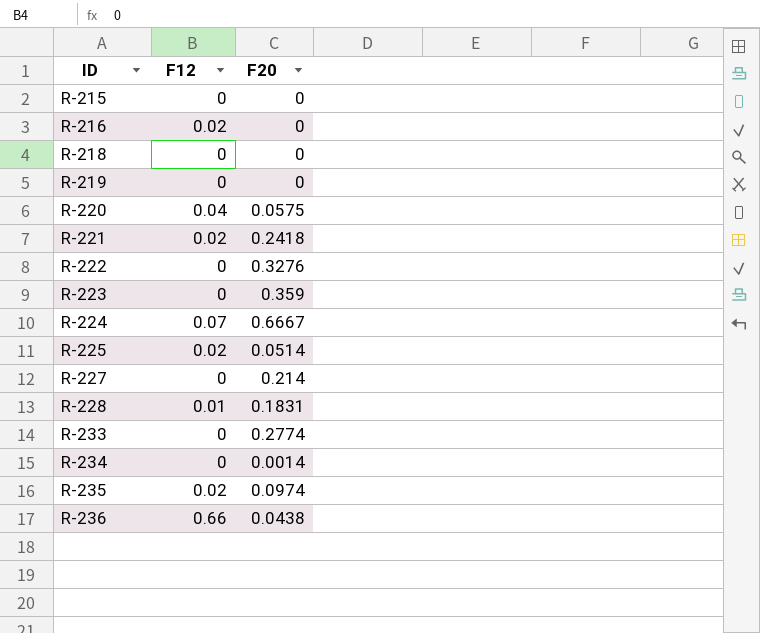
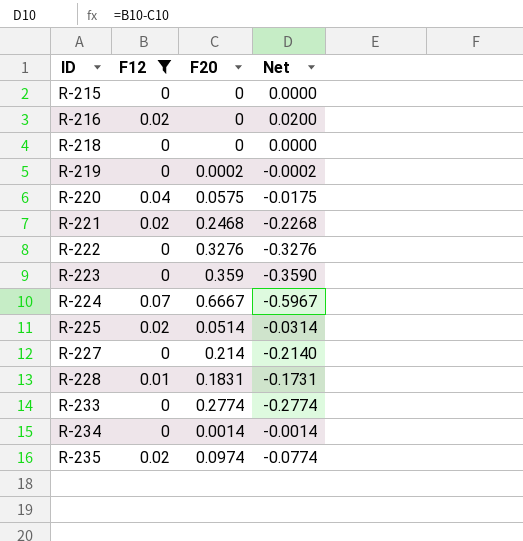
filter: none -> F12 != 0.66
column Net | formula: none -> [F12] - [F20]
R-219 | F20: 0 -> 0.0002
R-221 | F20: 0.2418 -> 0.2468

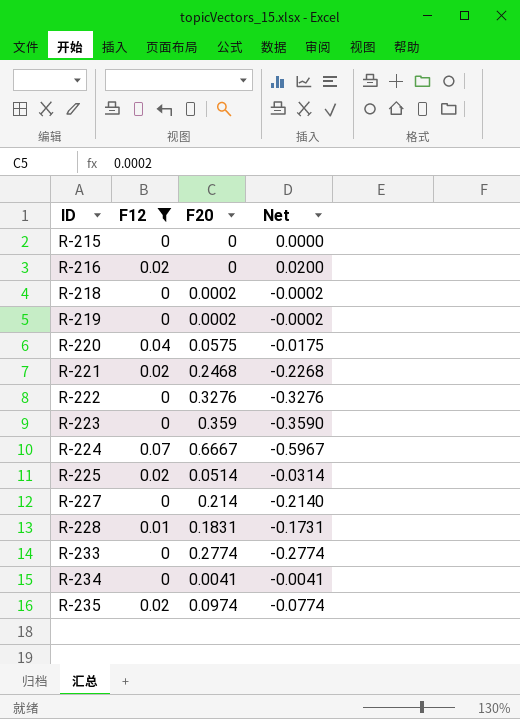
R-218 | F20: 0 -> 0.0002
R-218 | Net: 0.0000 -> -0.0002
R-234 | F20: 0.0014 -> 0.0041
R-234 | Net: -0.0014 -> -0.0041

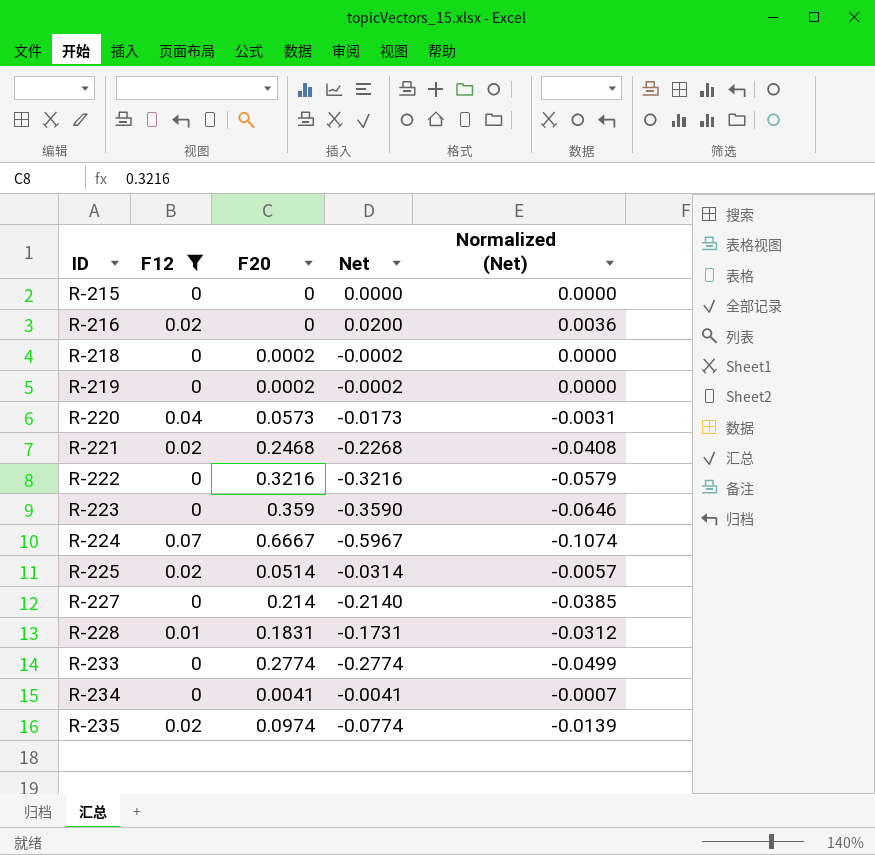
column Normalized (Net) | formula: none -> [Net] * 0.18
R-220 | F20: 0.0575 -> 0.0573
R-220 | Net: -0.0175 -> -0.0173
R-222 | F20: 0.3276 -> 0.3216
R-222 | Net: -0.3276 -> -0.3216

